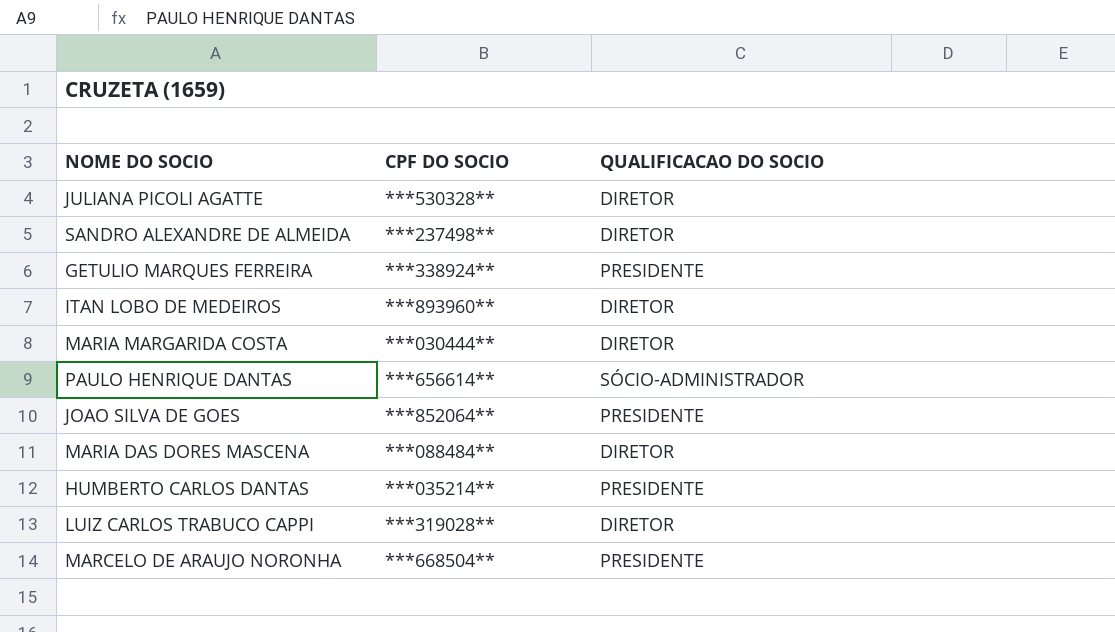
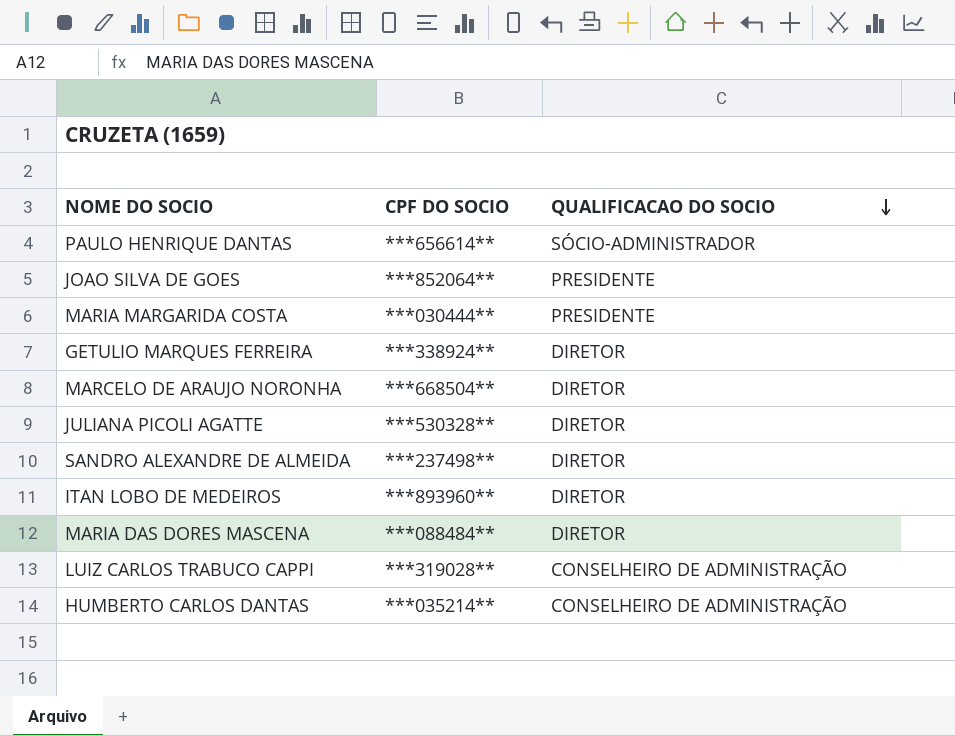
row order: none -> QUALIFICACAO DO SOCIO descending
MARIA MARGARIDA COSTA | QUALIFICACAO DO SOCIO: DIRETOR -> PRESIDENTE
GETULIO MARQUES FERREIRA | QUALIFICACAO DO SOCIO: PRESIDENTE -> DIRETOR
MARCELO DE ARAUJO NORONHA | QUALIFICACAO DO SOCIO: PRESIDENTE -> DIRETOR
LUIZ CARLOS TRABUCO CAPPI | QUALIFICACAO DO SOCIO: DIRETOR -> CONSELHEIRO DE ADMINISTRAÇÃO
HUMBERTO CARLOS DANTAS | QUALIFICACAO DO SOCIO: PRESIDENTE -> CONSELHEIRO DE ADMINISTRAÇÃO

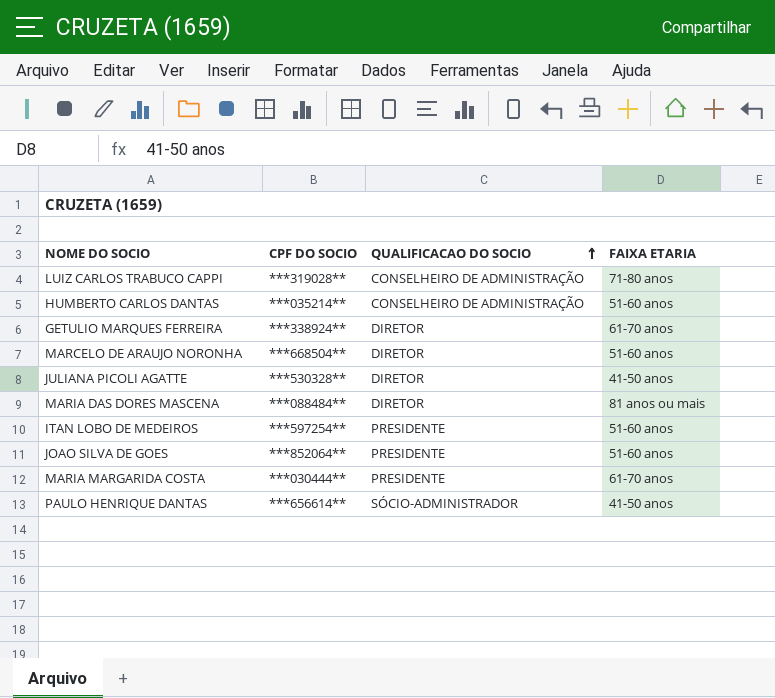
row order: QUALIFICACAO DO SOCIO descending -> QUALIFICACAO DO SOCIO ascending
column FAIXA ETARIA | position: none -> 4
row SANDRO ALEXANDRE DE ALMEIDA: ***237498** | DIRETOR -> none
ITAN LOBO DE MEDEIROS | CPF DO SOCIO: ***893960** -> ***597254**
ITAN LOBO DE MEDEIROS | QUALIFICACAO DO SOCIO: DIRETOR -> PRESIDENTE

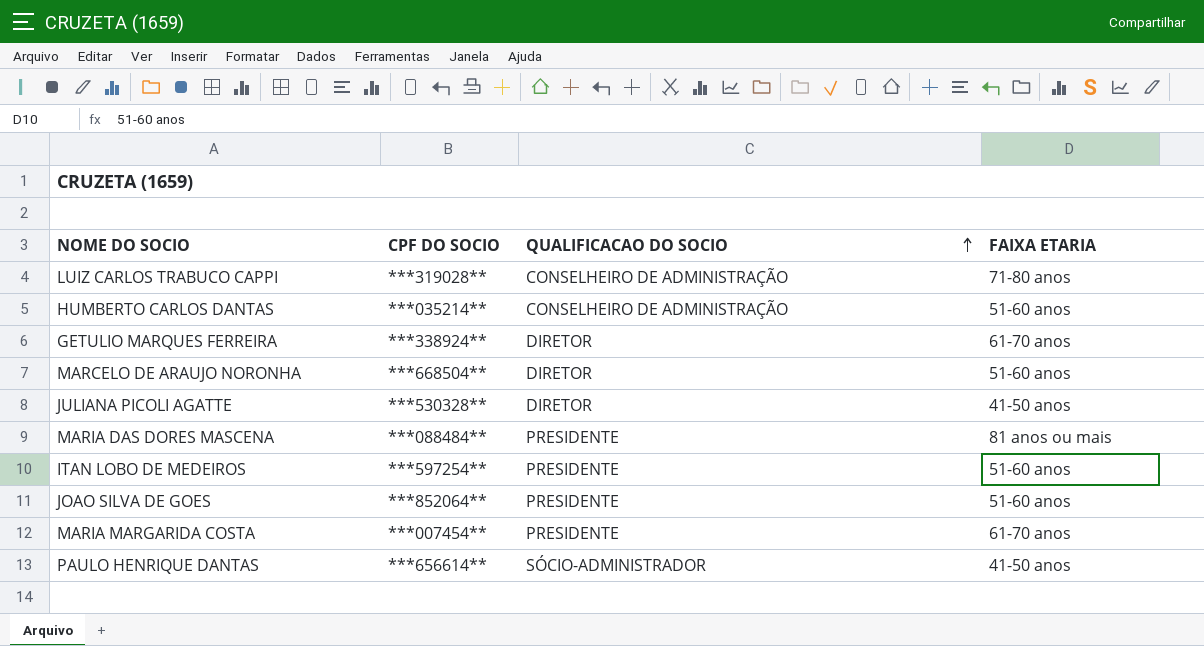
MARIA DAS DORES MASCENA | QUALIFICACAO DO SOCIO: DIRETOR -> PRESIDENTE
MARIA MARGARIDA COSTA | CPF DO SOCIO: ***030444** -> ***007454**

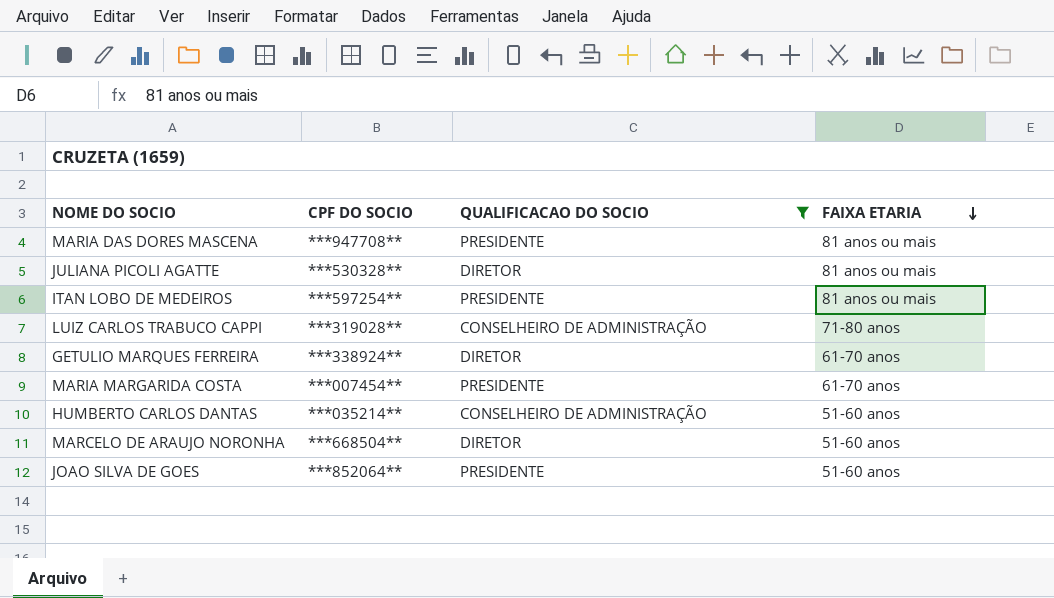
filter: none -> QUALIFICACAO DO SOCIO != SÓCIO-ADMINISTRADOR
row order: QUALIFICACAO DO SOCIO ascending -> FAIXA ETARIA descending
MARIA DAS DORES MASCENA | CPF DO SOCIO: ***088484** -> ***947708**
JULIANA PICOLI AGATTE | FAIXA ETARIA: 41-50 anos -> 81 anos ou mais
ITAN LOBO DE MEDEIROS | FAIXA ETARIA: 51-60 anos -> 81 anos ou mais

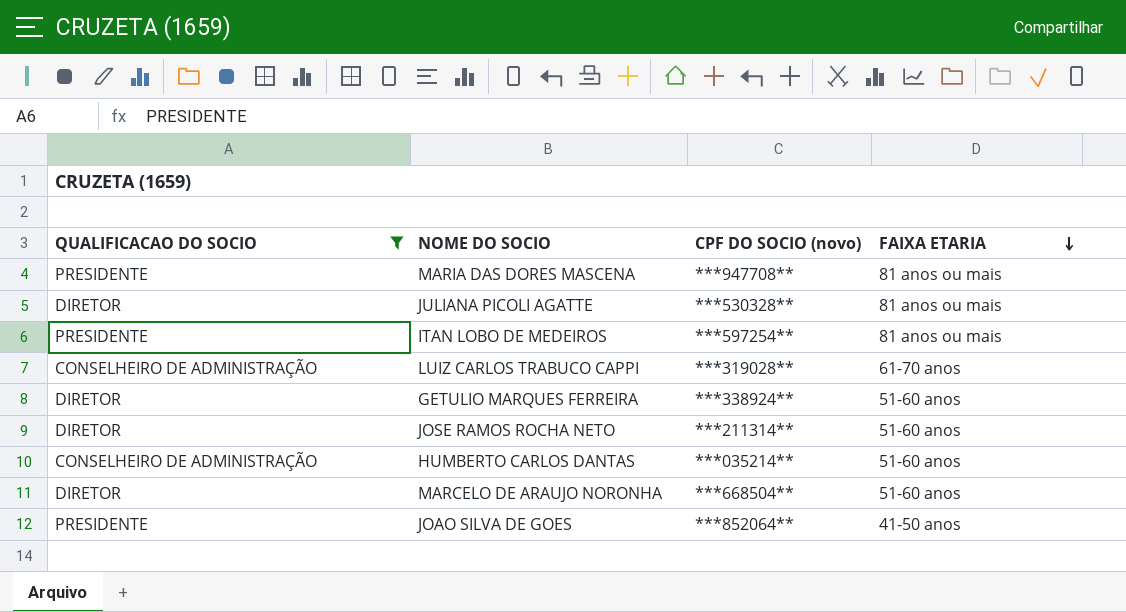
column QUALIFICACAO DO SOCIO | position: 3 -> 1
column name: CPF DO SOCIO -> CPF DO SOCIO (novo)
row MARIA MARGARIDA COSTA: ***007454** | PRESIDENTE | 61-70 anos -> none
LUIZ CARLOS TRABUCO CAPPI | FAIXA ETARIA: 71-80 anos -> 61-70 anos
GETULIO MARQUES FERREIRA | FAIXA ETARIA: 61-70 anos -> 51-60 anos
row JOSE RAMOS ROCHA NETO: none -> DIRETOR | ***211314** | 51-60 anos
JOAO SILVA DE GOES | FAIXA ETARIA: 51-60 anos -> 41-50 anos

